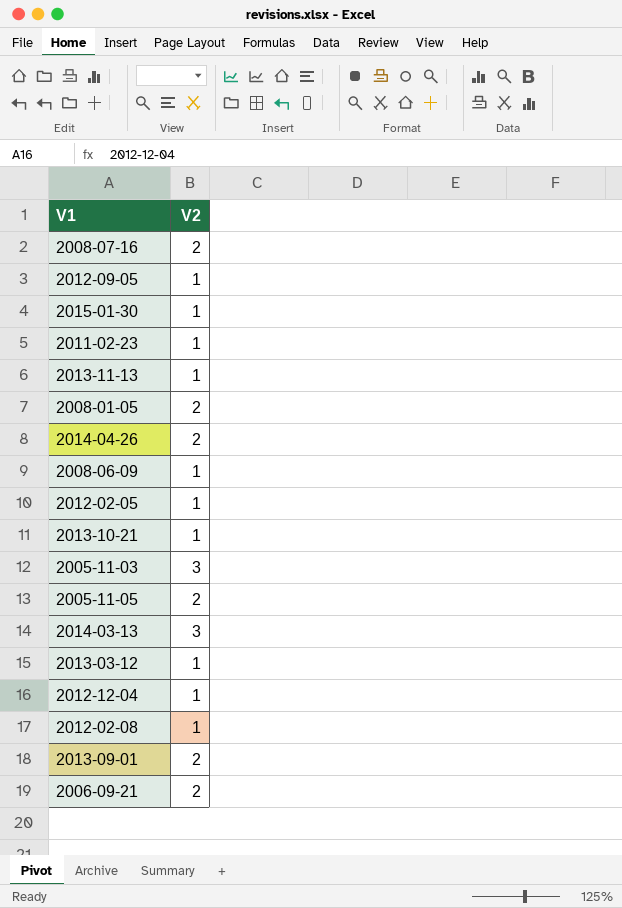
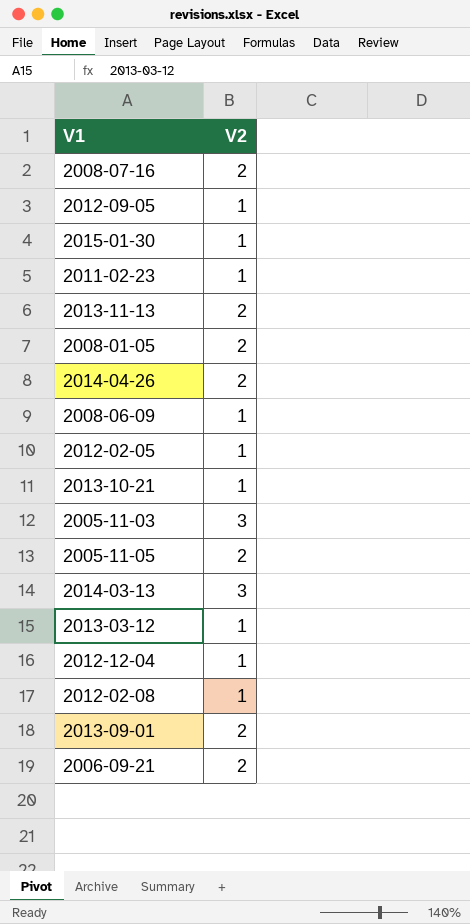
2013-11-13 | V2: 1 -> 2

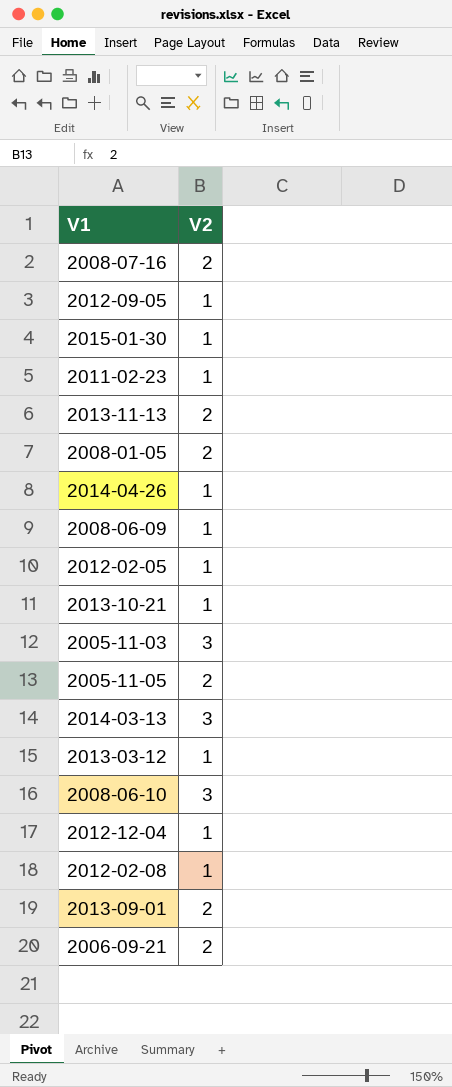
2014-04-26 | V2: 2 -> 1
row 2008-06-10: none -> 3

